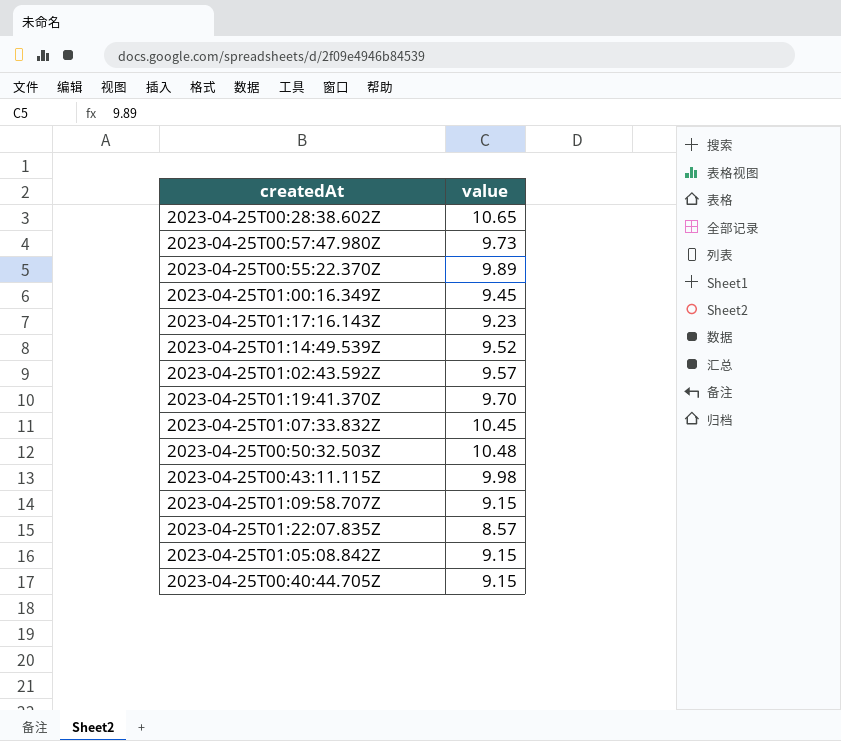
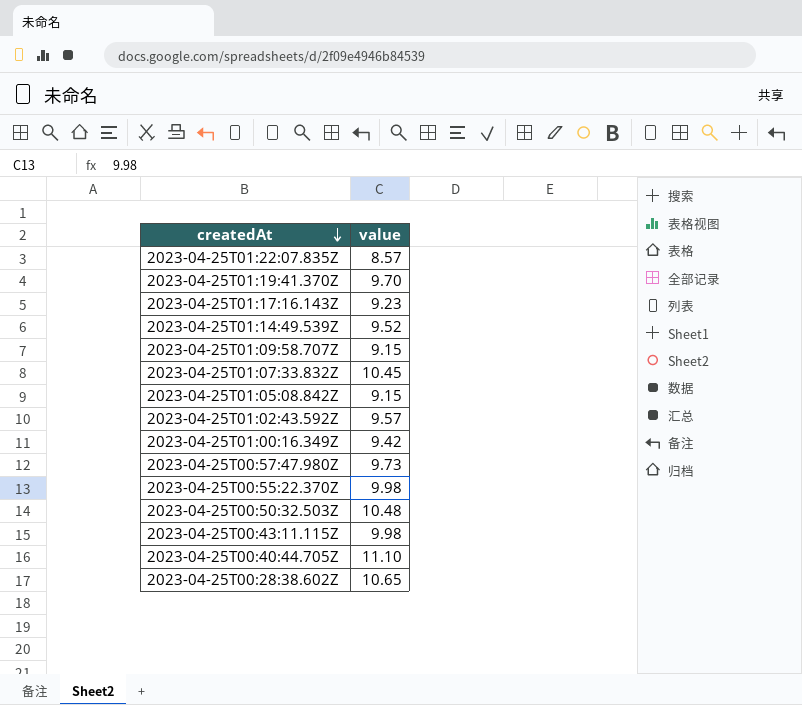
row order: none -> createdAt descending
2023-04-25T01:00:16.349Z | value: 9.45 -> 9.42
2023-04-25T00:55:22.370Z | value: 9.89 -> 9.98
2023-04-25T00:40:44.705Z | value: 9.15 -> 11.10

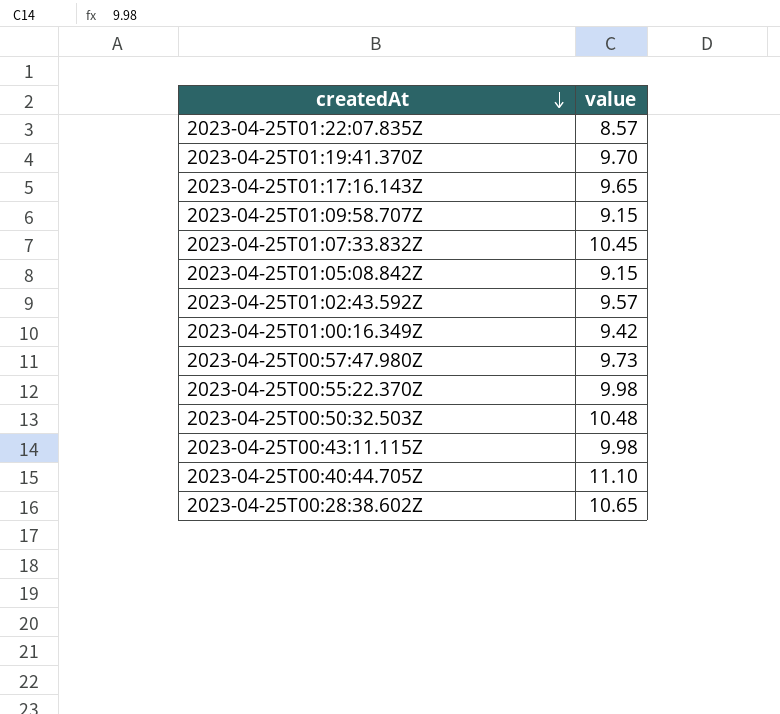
row 2023-04-25T01:14:49.539Z: 9.52 -> none
2023-04-25T01:17:16.143Z | value: 9.23 -> 9.65

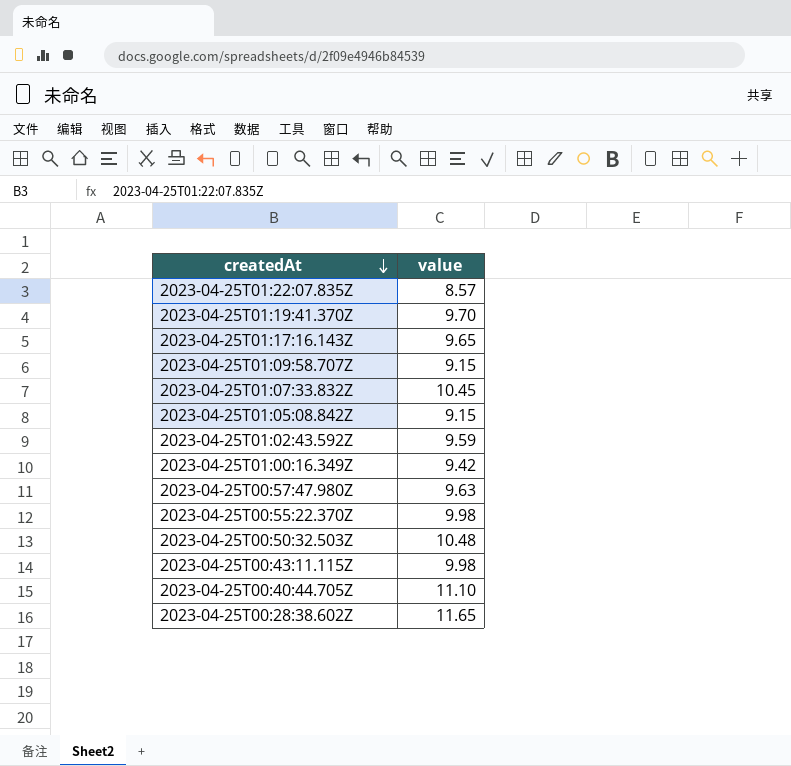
2023-04-25T01:02:43.592Z | value: 9.57 -> 9.59
2023-04-25T00:57:47.980Z | value: 9.73 -> 9.63
2023-04-25T00:28:38.602Z | value: 10.65 -> 11.65

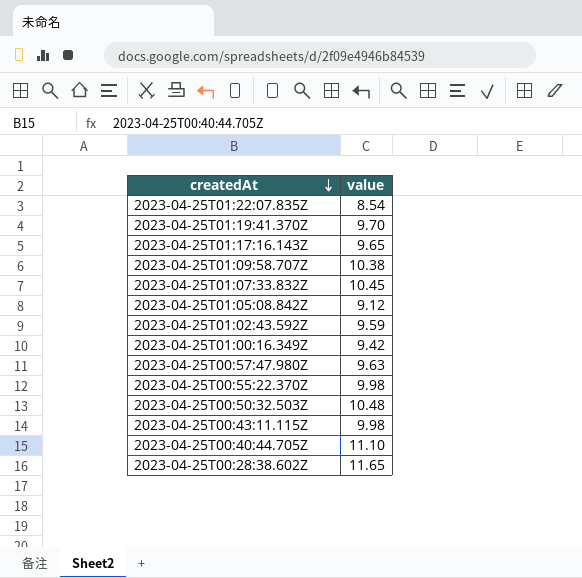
2023-04-25T01:22:07.835Z | value: 8.57 -> 8.54
2023-04-25T01:09:58.707Z | value: 9.15 -> 10.38
2023-04-25T01:05:08.842Z | value: 9.15 -> 9.12

